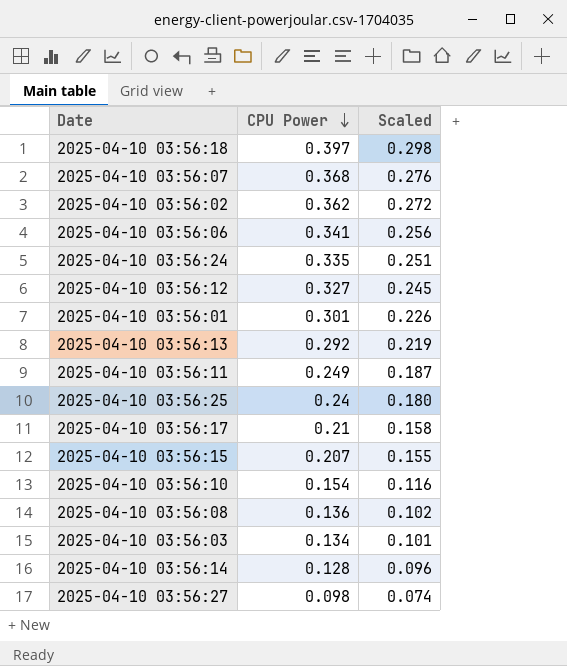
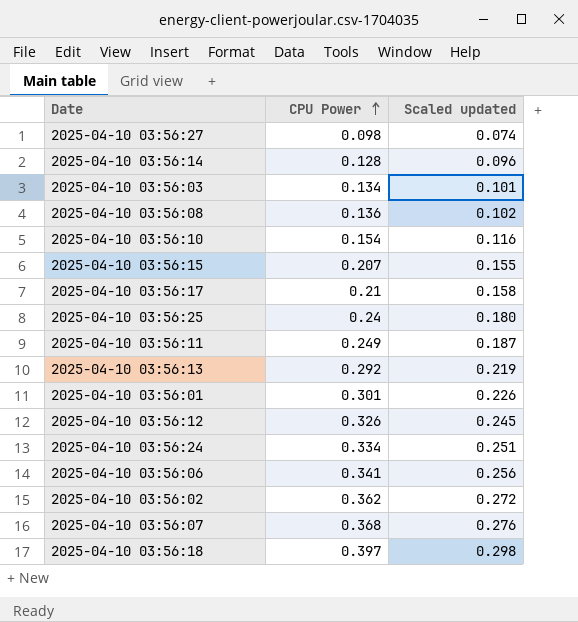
row order: CPU Power descending -> CPU Power ascending
column name: Scaled -> Scaled updated
2025-04-10 03:56:12 | CPU Power: 0.327 -> 0.326
2025-04-10 03:56:24 | CPU Power: 0.335 -> 0.334

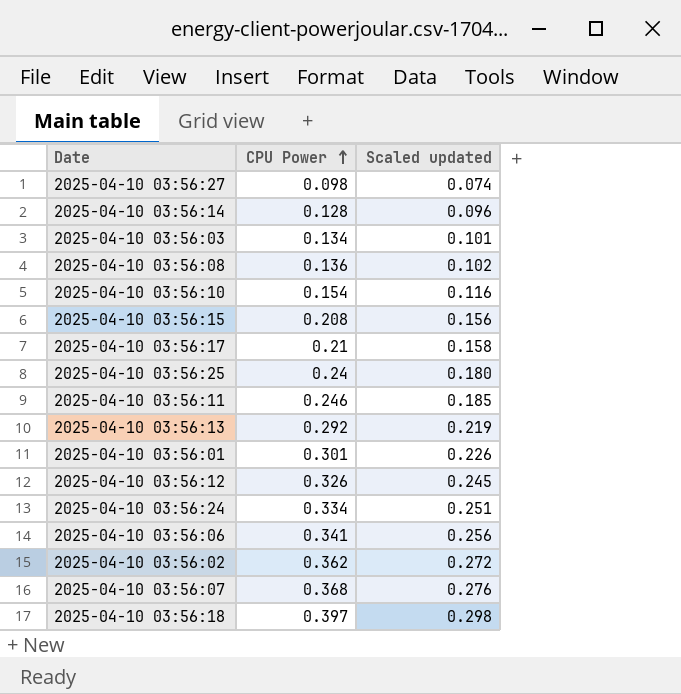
2025-04-10 03:56:15 | CPU Power: 0.207 -> 0.208
2025-04-10 03:56:15 | Scaled updated: 0.155 -> 0.156
2025-04-10 03:56:11 | CPU Power: 0.249 -> 0.246
2025-04-10 03:56:11 | Scaled updated: 0.187 -> 0.185

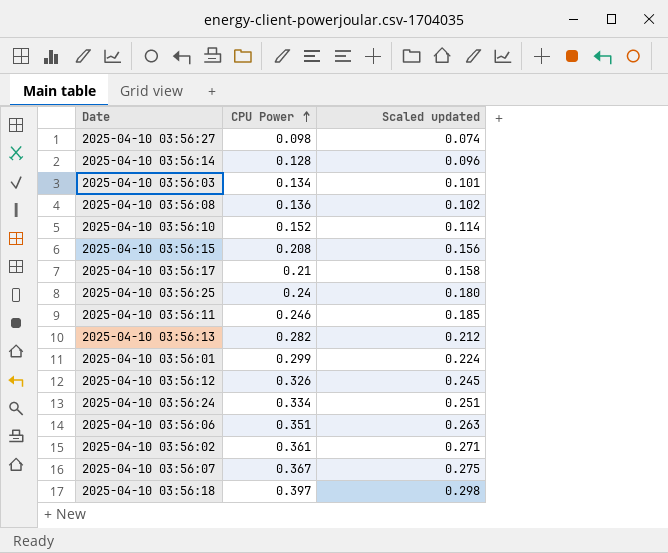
2025-04-10 03:56:10 | CPU Power: 0.154 -> 0.152
2025-04-10 03:56:10 | Scaled updated: 0.116 -> 0.114
2025-04-10 03:56:13 | CPU Power: 0.292 -> 0.282
2025-04-10 03:56:13 | Scaled updated: 0.219 -> 0.212
2025-04-10 03:56:01 | CPU Power: 0.301 -> 0.299
2025-04-10 03:56:01 | Scaled updated: 0.226 -> 0.224
2025-04-10 03:56:06 | CPU Power: 0.341 -> 0.351
2025-04-10 03:56:06 | Scaled updated: 0.256 -> 0.263
2025-04-10 03:56:02 | CPU Power: 0.362 -> 0.361
2025-04-10 03:56:02 | Scaled updated: 0.272 -> 0.271
2025-04-10 03:56:07 | CPU Power: 0.368 -> 0.367
2025-04-10 03:56:07 | Scaled updated: 0.276 -> 0.275

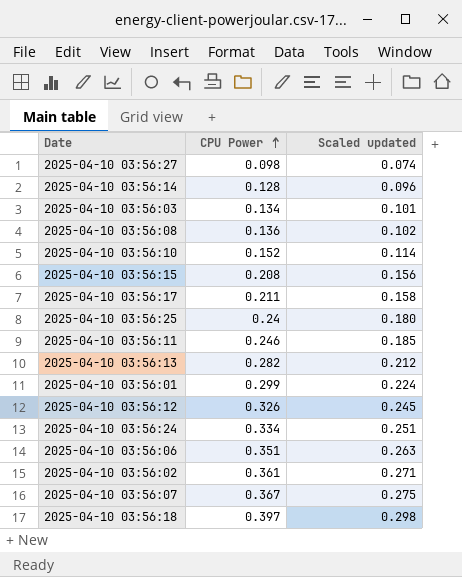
2025-04-10 03:56:17 | CPU Power: 0.21 -> 0.211

